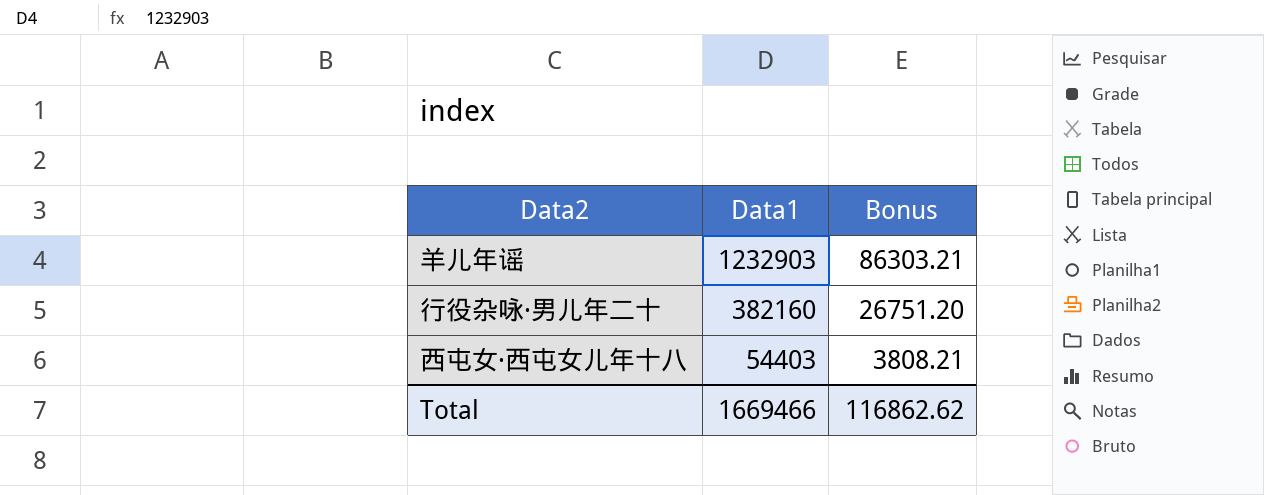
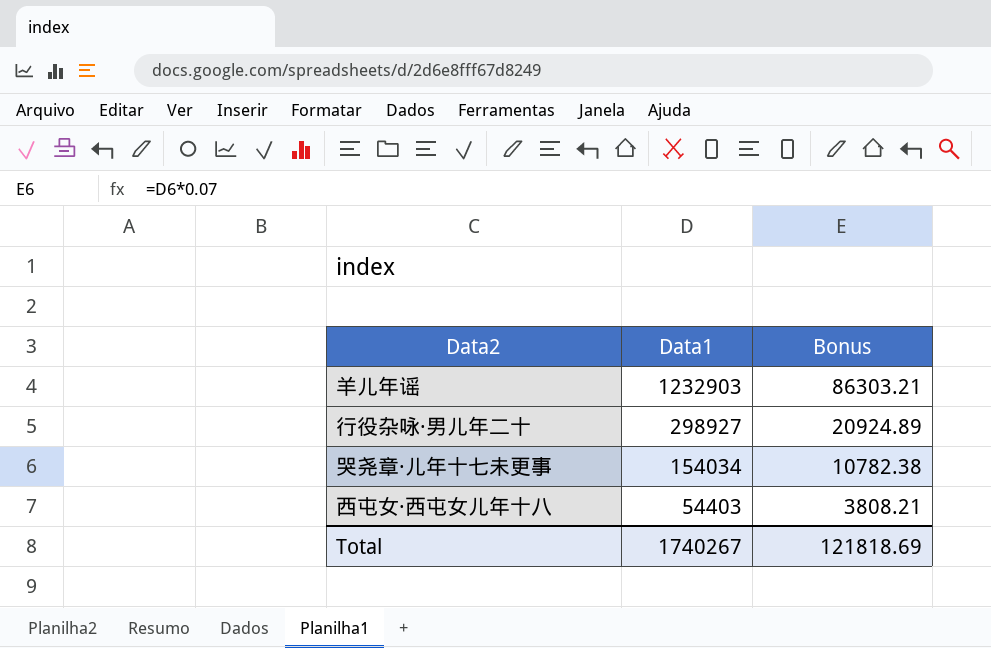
行役杂咏·男儿年二十 | Data1: 382160 -> 298927
行役杂咏·男儿年二十 | Bonus: 26751.20 -> 20924.89
row 哭尧章·儿年十七未更事: none -> 154034 | 10782.38
Total | Data1: 1669466 -> 1740267
Total | Bonus: 116862.62 -> 121818.69

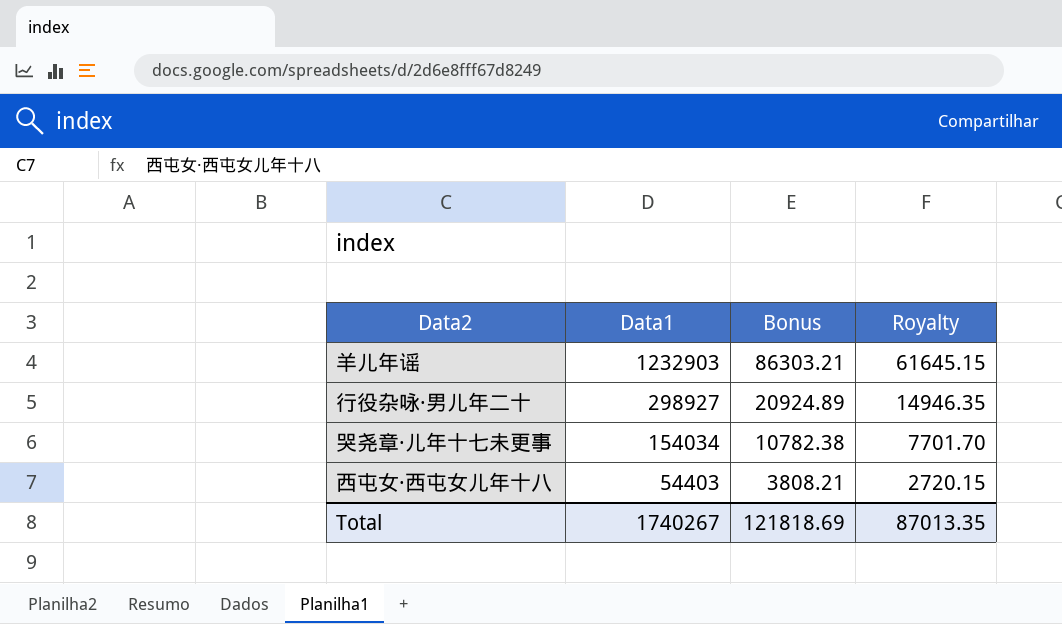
column Royalty | formula: none -> [Data1] * 0.05

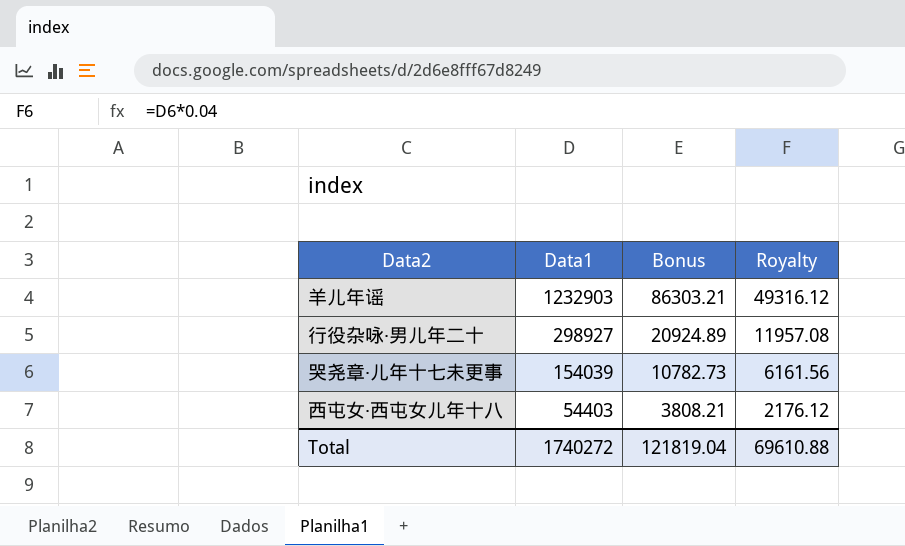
column Royalty | formula: [Data1] * 0.05 -> [Data1] * 0.04
哭尧章·儿年十七未更事 | Data1: 154034 -> 154039
哭尧章·儿年十七未更事 | Bonus: 10782.38 -> 10782.73
Total | Data1: 1740267 -> 1740272
Total | Bonus: 121818.69 -> 121819.04
Total | Royalty: 87013.35 -> 69610.88

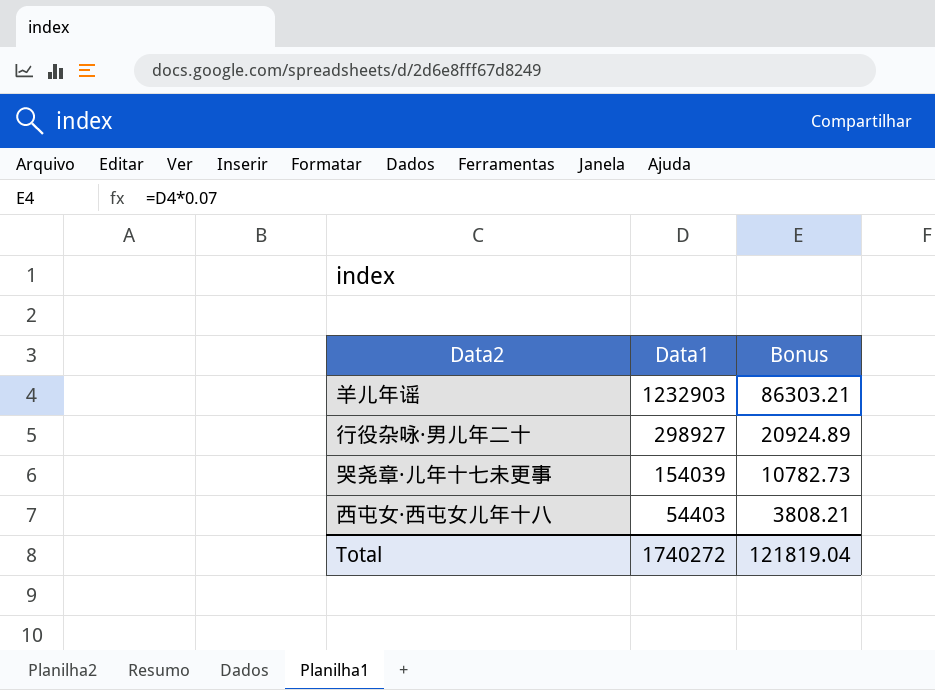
column Royalty | formula: [Data1] * 0.04 -> none

